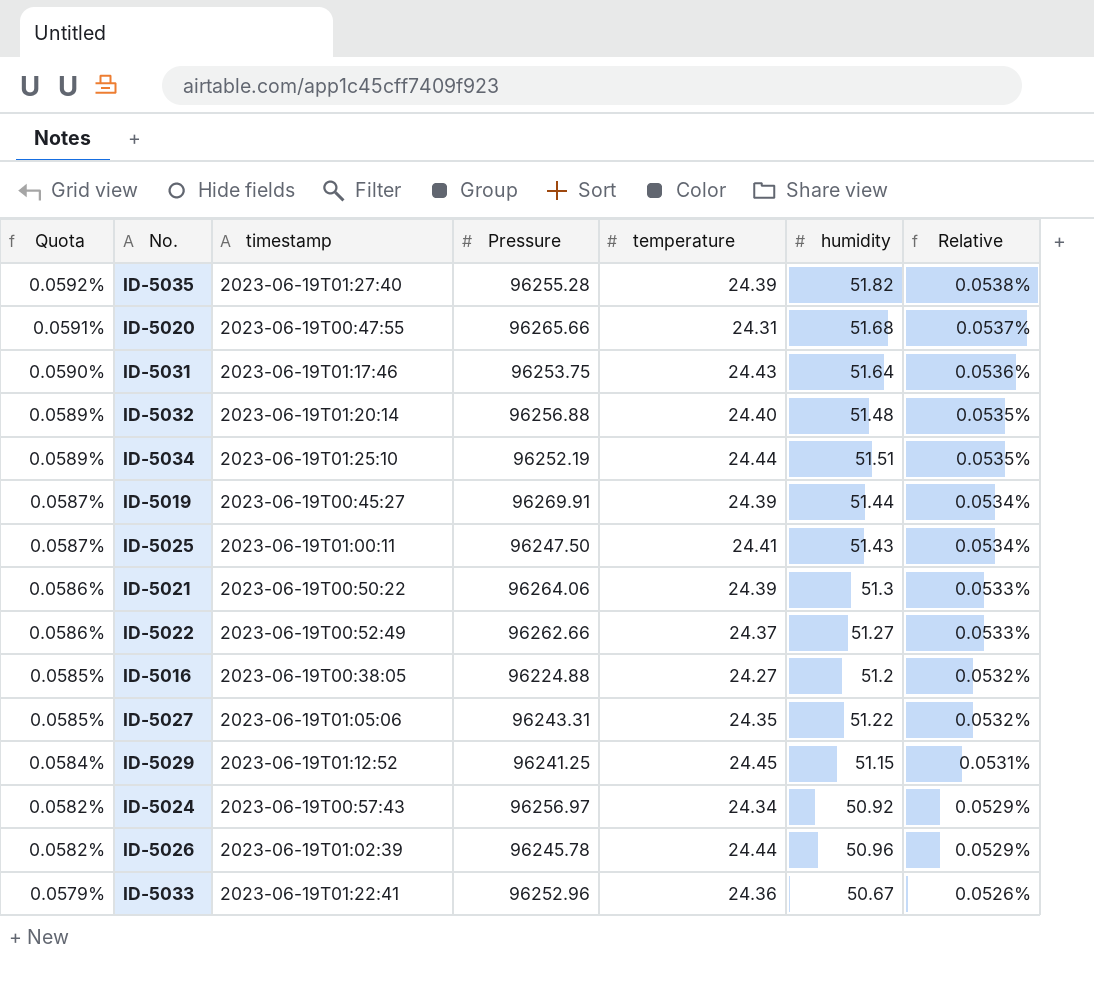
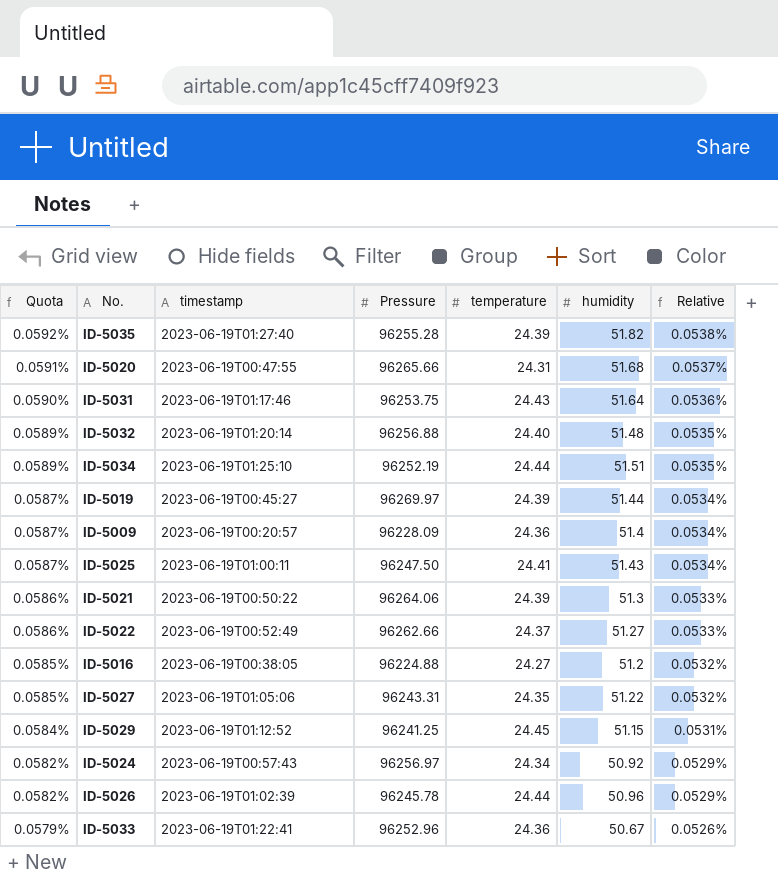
ID-5019 | Pressure: 96269.91 -> 96269.97
row ID-5009: none -> 0.0587% | 2023-06-19T00:20:57 | 96228.09 | 24.36 | 51.4 | 0.0534%

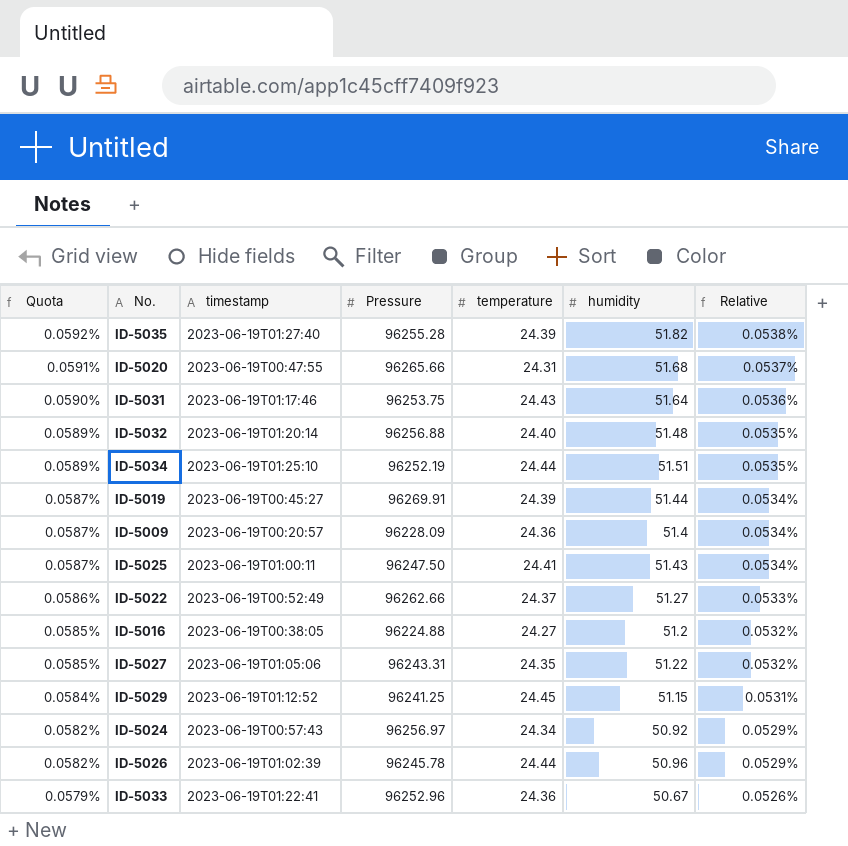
row ID-5021: 0.0586% | 2023-06-19T00:50:22 | 96264.06 | 24.39 | 51.3 | 0.0533% -> none
ID-5019 | Pressure: 96269.97 -> 96269.91

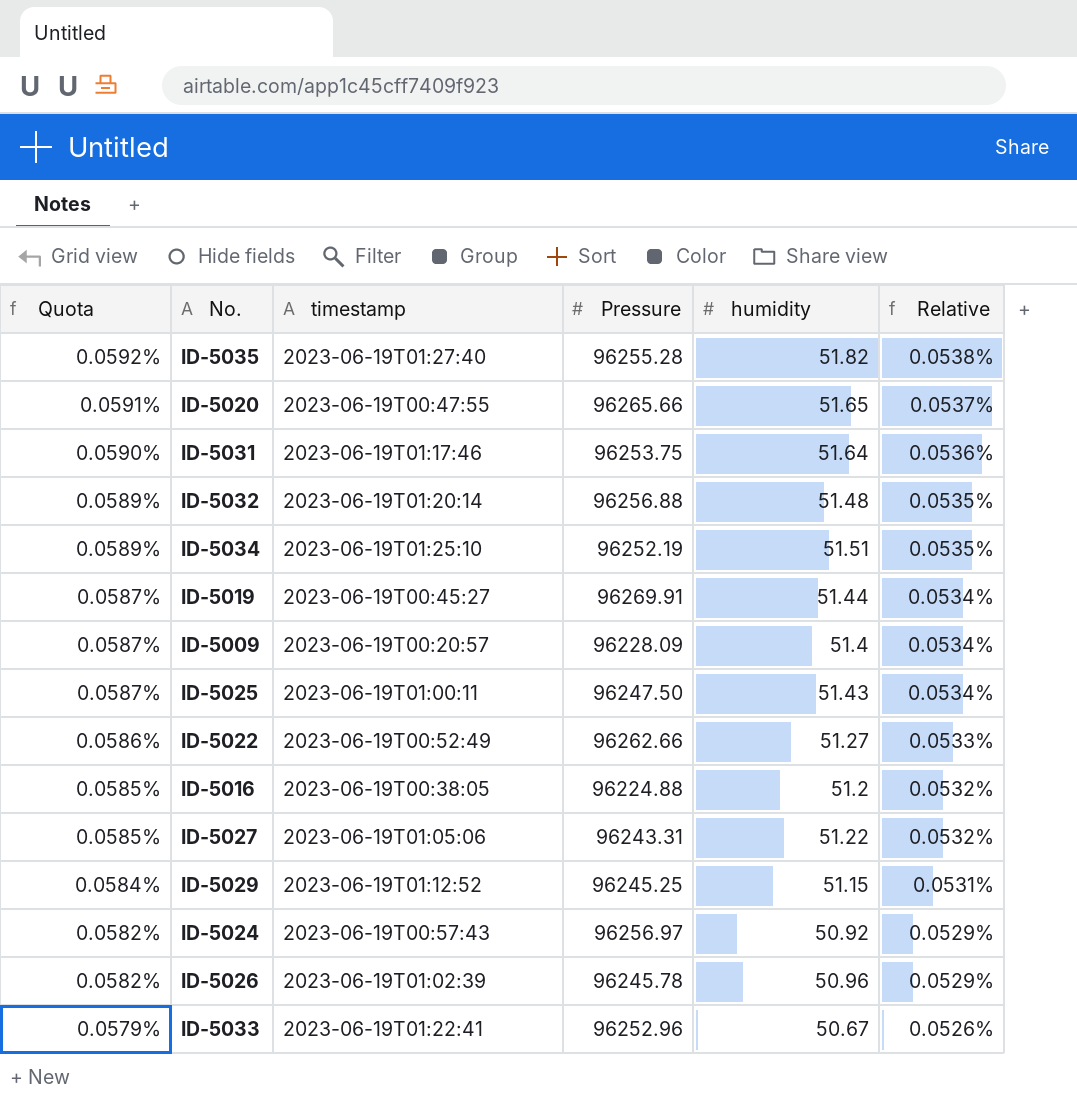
column temperature | position: 5 -> none
ID-5020 | humidity: 51.68 -> 51.65
ID-5029 | Pressure: 96241.25 -> 96245.25

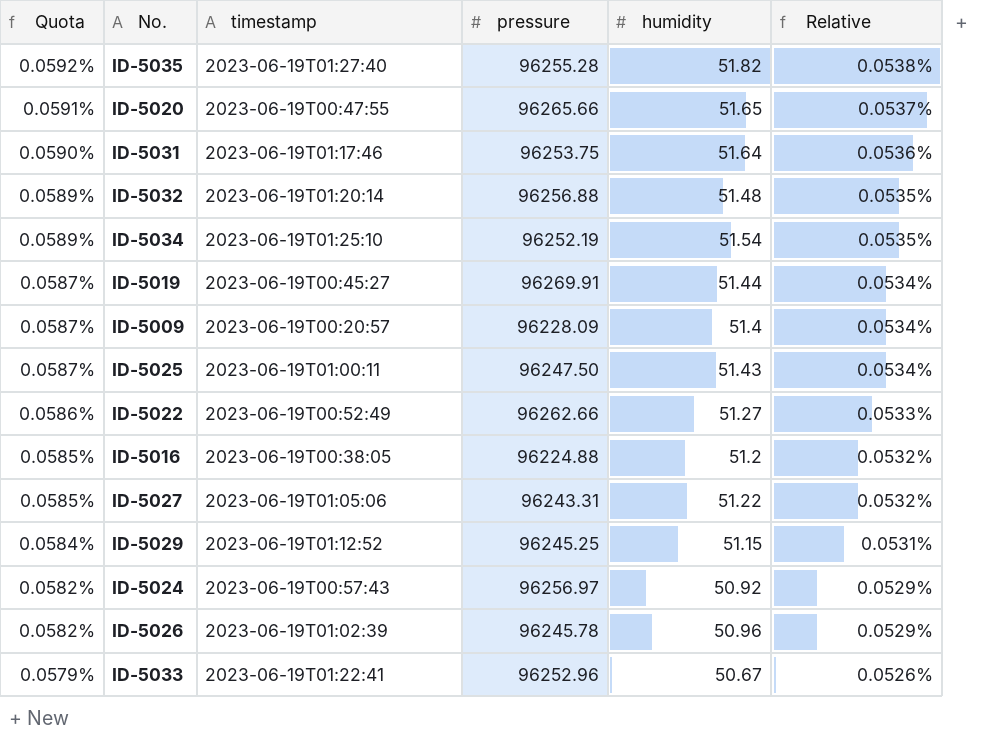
column name: Pressure -> pressure
ID-5034 | humidity: 51.51 -> 51.54

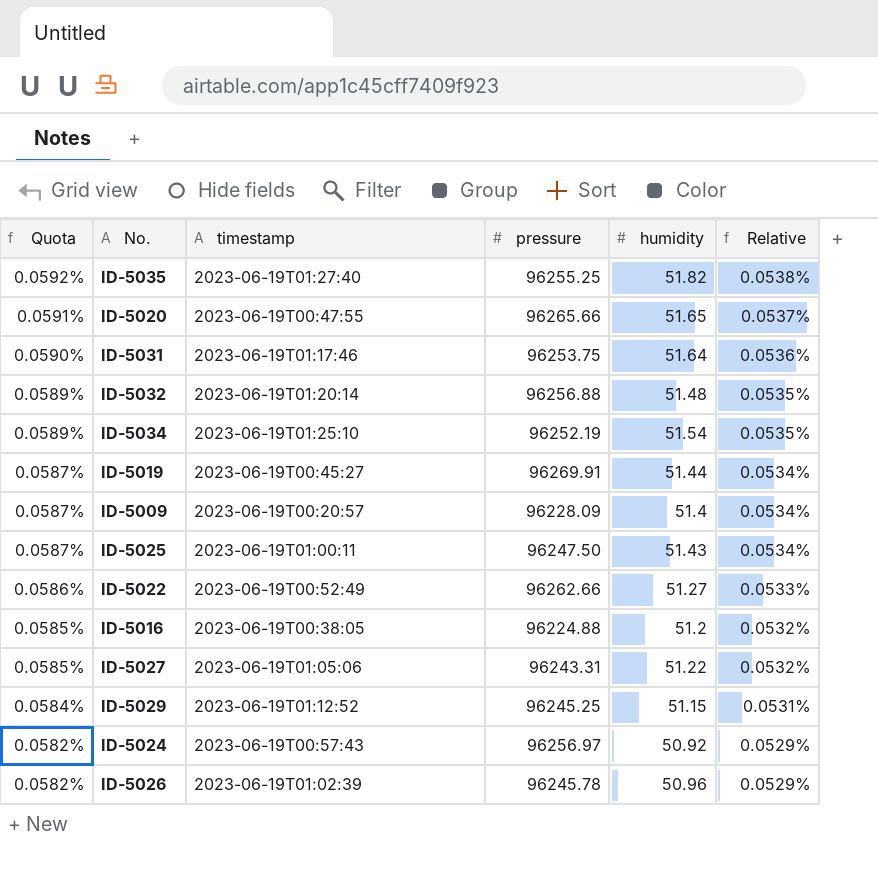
row ID-5033: 0.0579% | 2023-06-19T01:22:41 | 96252.96 | 50.67 | 0.0526% -> none
ID-5035 | pressure: 96255.28 -> 96255.25

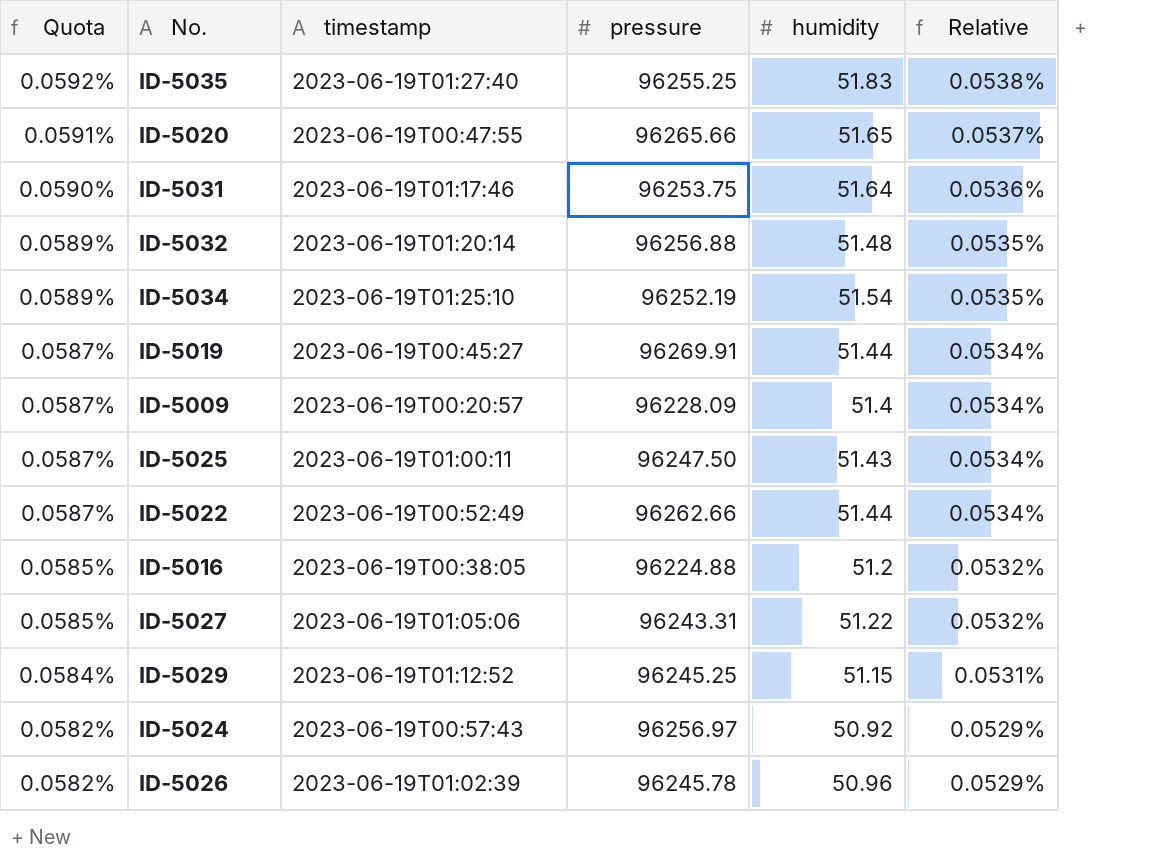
ID-5035 | humidity: 51.82 -> 51.83
ID-5022 | Quota: 0.0586% -> 0.0587%
ID-5022 | humidity: 51.27 -> 51.44
ID-5022 | Relative: 0.0533% -> 0.0534%

